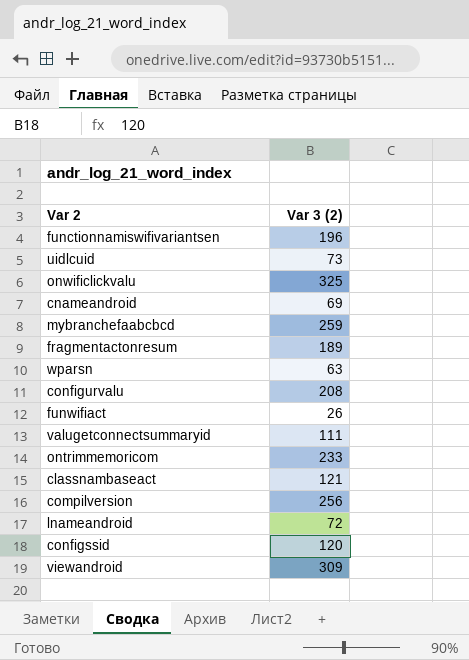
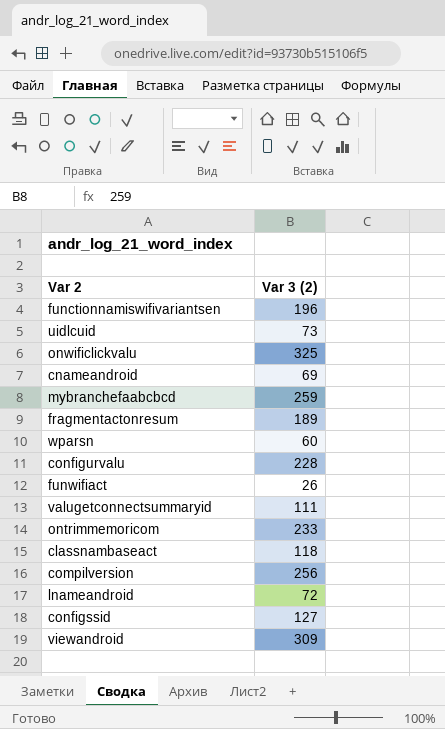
wparsn | Var 3 (2): 63 -> 60
configurvalu | Var 3 (2): 208 -> 228
classnambaseact | Var 3 (2): 121 -> 118
configssid | Var 3 (2): 120 -> 127

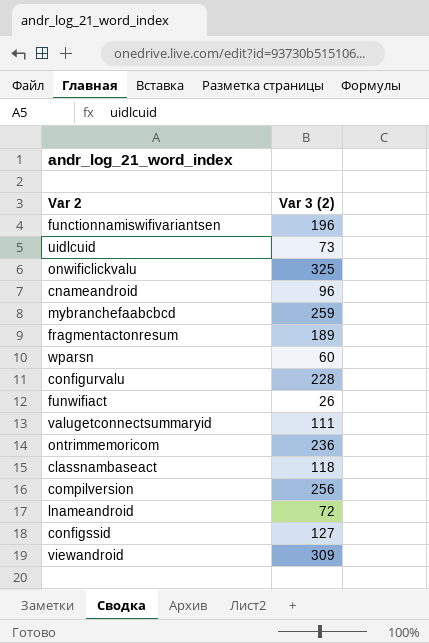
cnameandroid | Var 3 (2): 69 -> 96
ontrimmemoricom | Var 3 (2): 233 -> 236

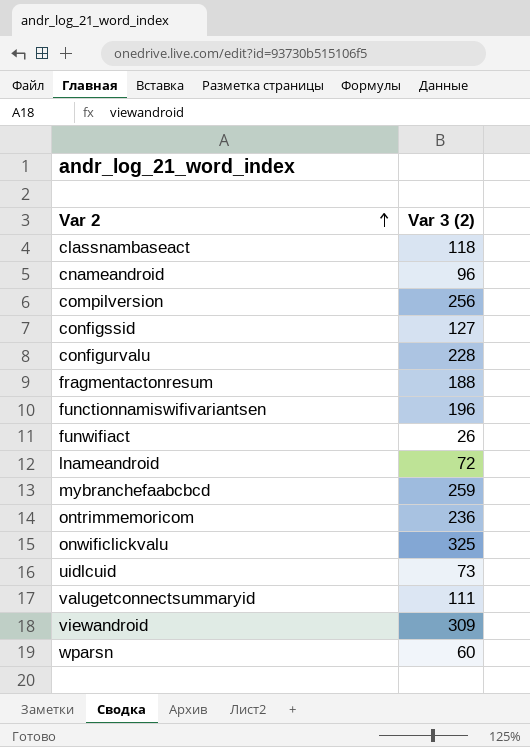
row order: none -> Var 2 ascending
fragmentactonresum | Var 3 (2): 189 -> 188

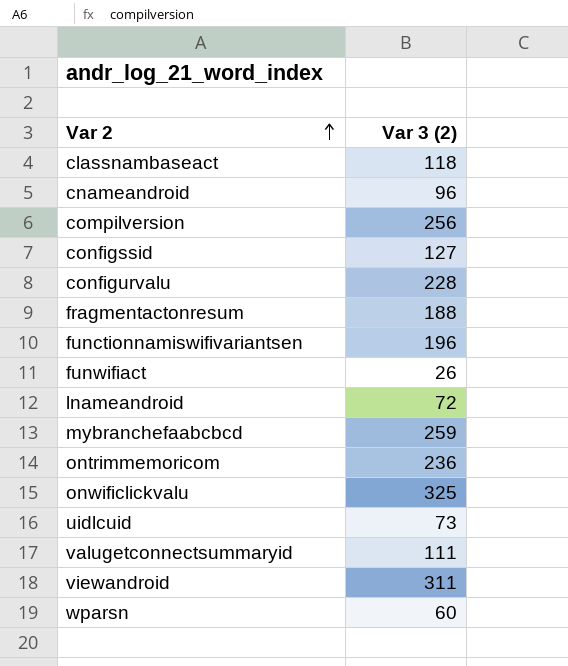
viewandroid | Var 3 (2): 309 -> 311

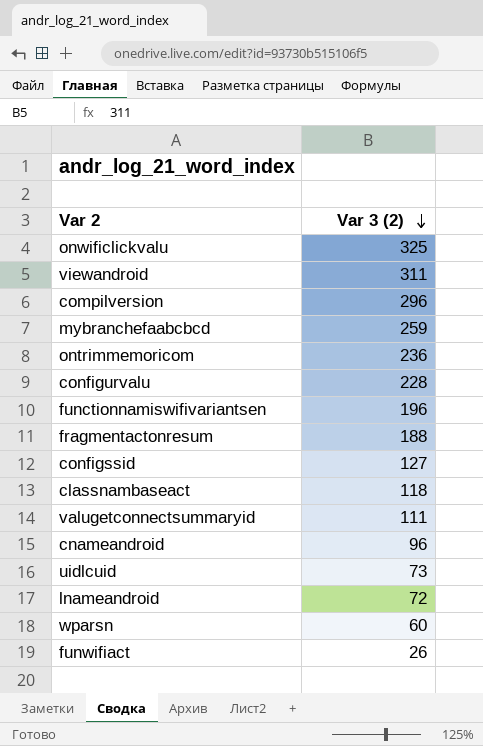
row order: Var 2 ascending -> Var 3 (2) descending
compilversion | Var 3 (2): 256 -> 296

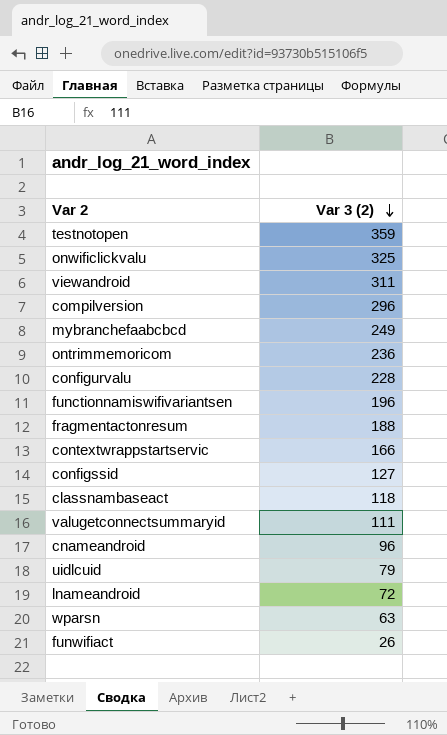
row testnotopen: none -> 359
mybranchefaabcbcd | Var 3 (2): 259 -> 249
row contextwrappstartservic: none -> 166
uidlcuid | Var 3 (2): 73 -> 79
wparsn | Var 3 (2): 60 -> 63

